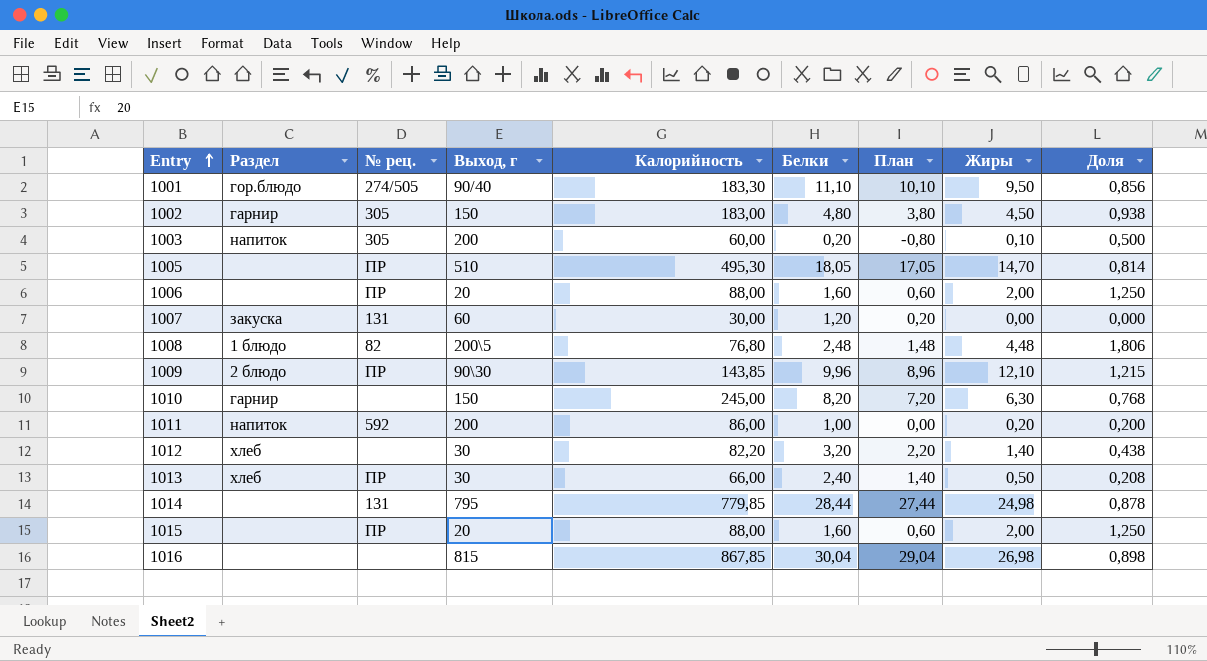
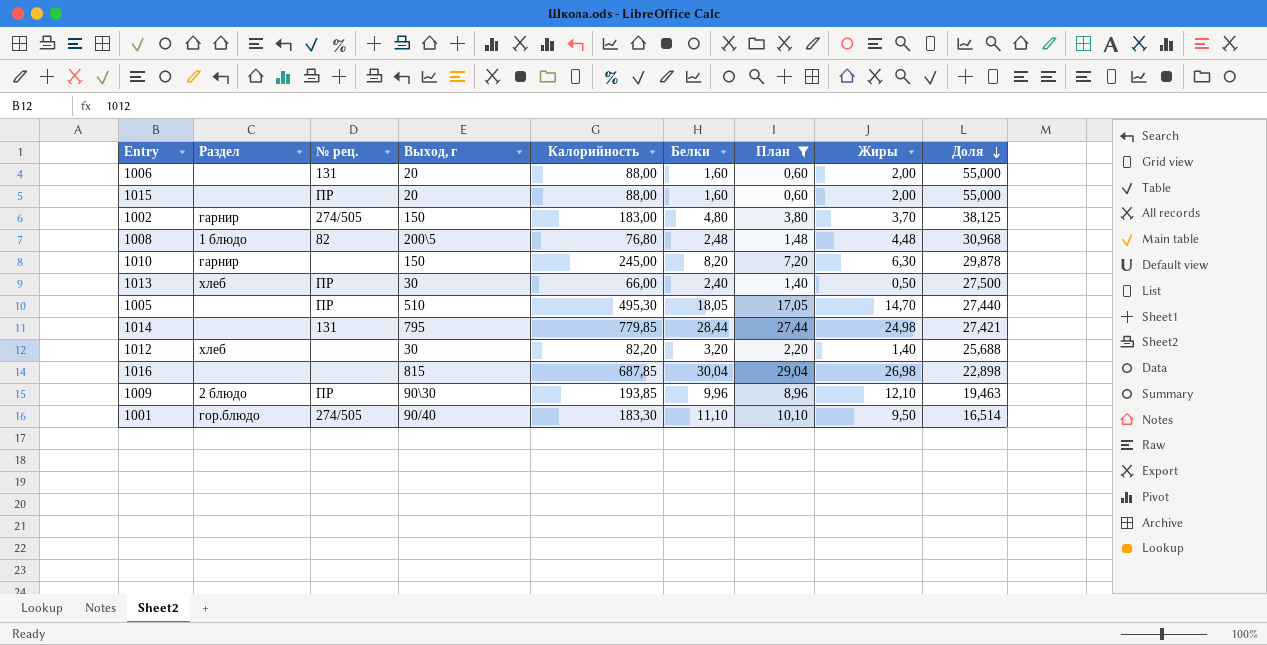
filter: none -> План >= 0,60
row order: Entry ascending -> Доля descending
column Доля | formula: [Жиры] / [Белки] -> [Калорийность] / [Белки]
1006 | № рец.: ПР -> 131
1002 | № рец.: 305 -> 274/505
1002 | Жиры: 4,50 -> 3,70
1016 | Калорийность: 867,85 -> 687,85
1009 | Калорийность: 143,85 -> 193,85

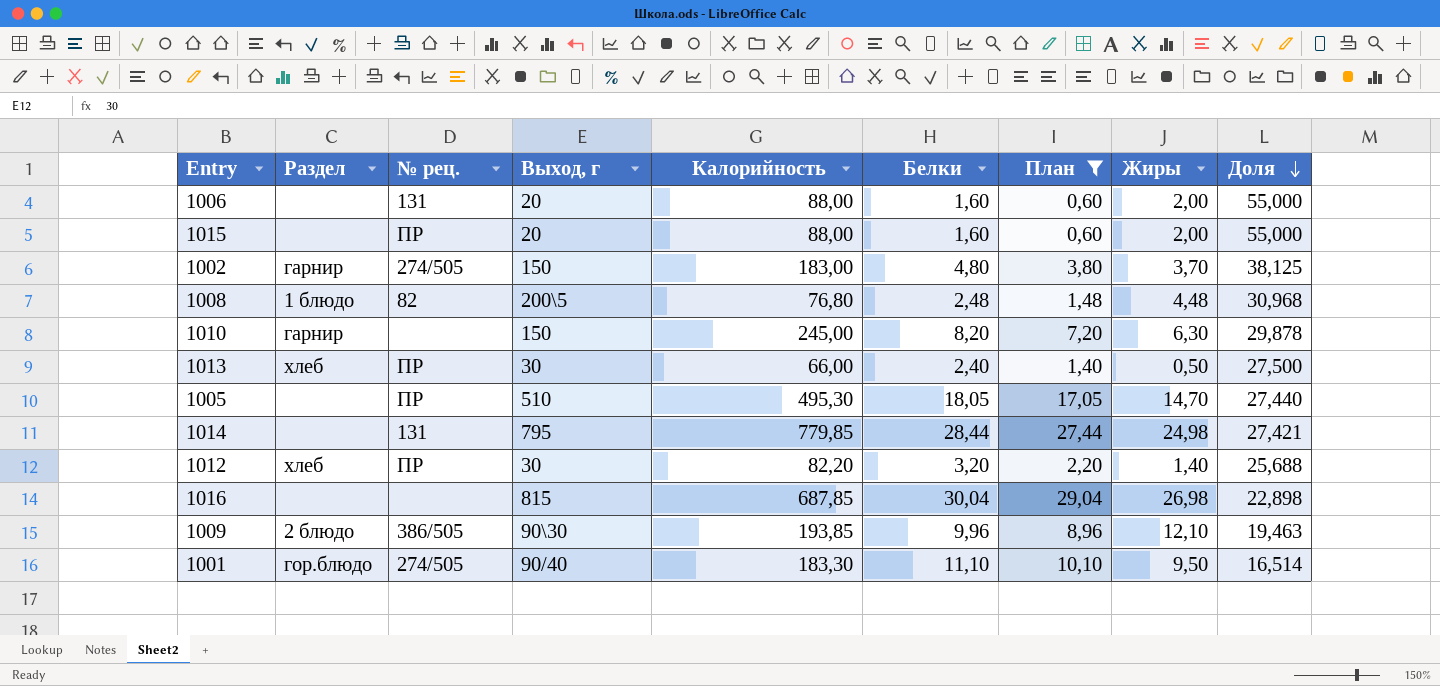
1012 | № рец.: none -> ПР
1009 | № рец.: ПР -> 386/505

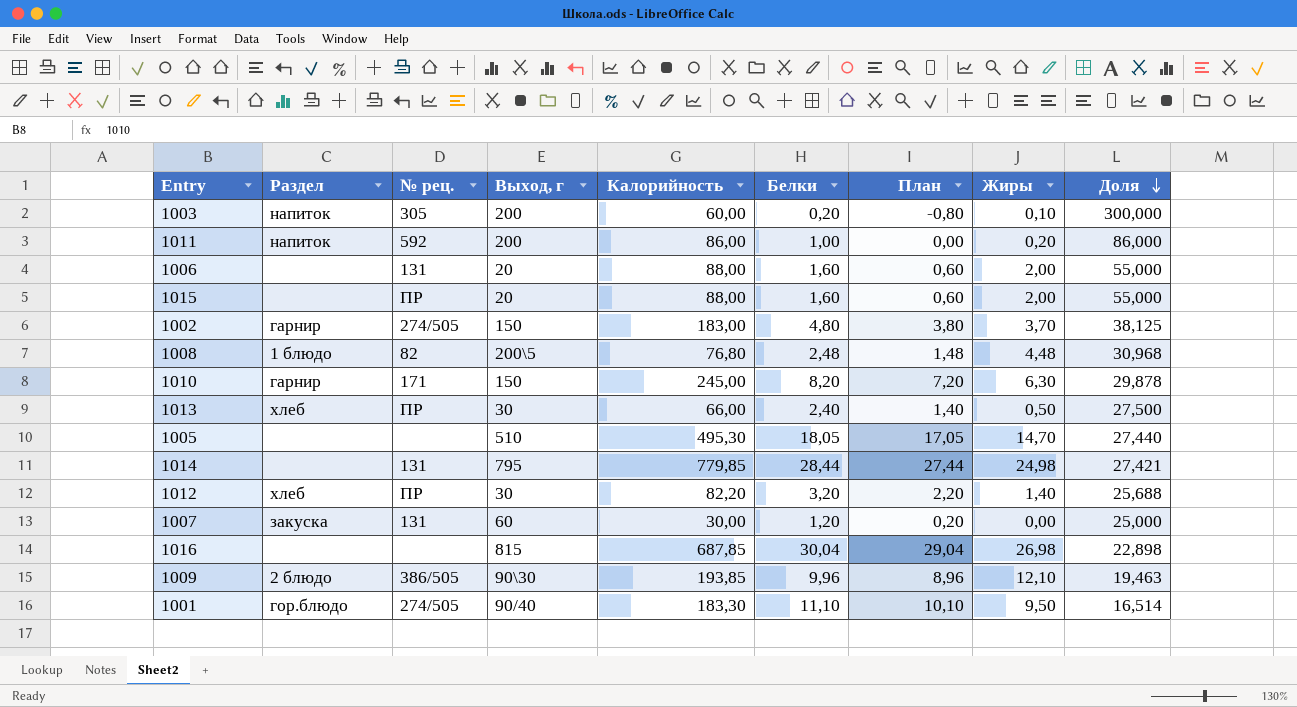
filter: План >= 0,60 -> none
1010 | № рец.: none -> 171
1005 | № рец.: ПР -> none

